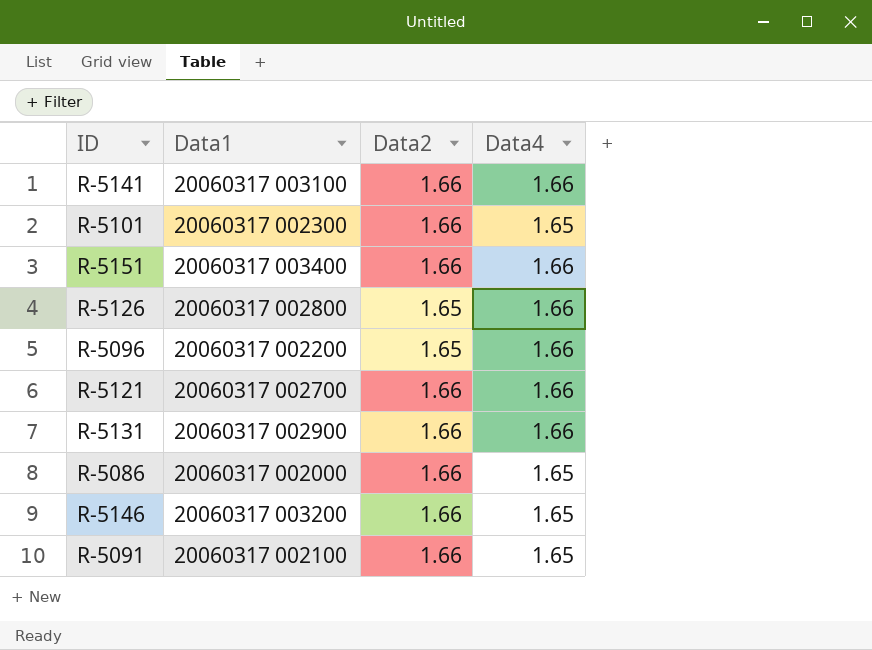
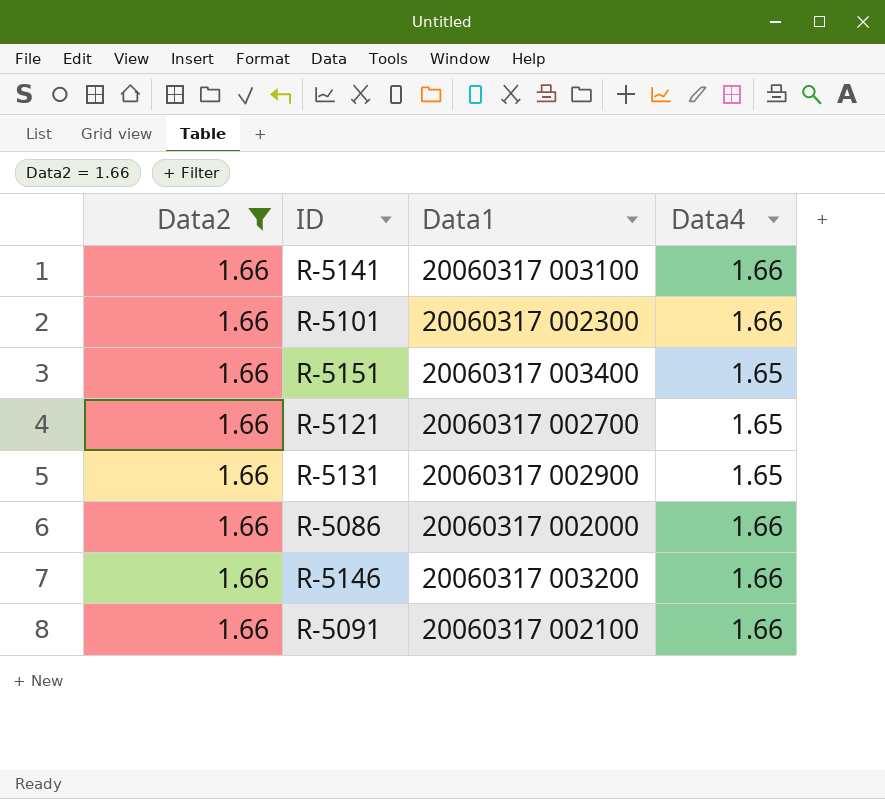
filter: none -> Data2 = 1.66
column Data2 | position: 3 -> 1
R-5101 | Data4: 1.65 -> 1.66
R-5151 | Data4: 1.66 -> 1.65
R-5121 | Data4: 1.66 -> 1.65
R-5131 | Data4: 1.66 -> 1.65
R-5086 | Data4: 1.65 -> 1.66
R-5146 | Data4: 1.65 -> 1.66
R-5091 | Data4: 1.65 -> 1.66

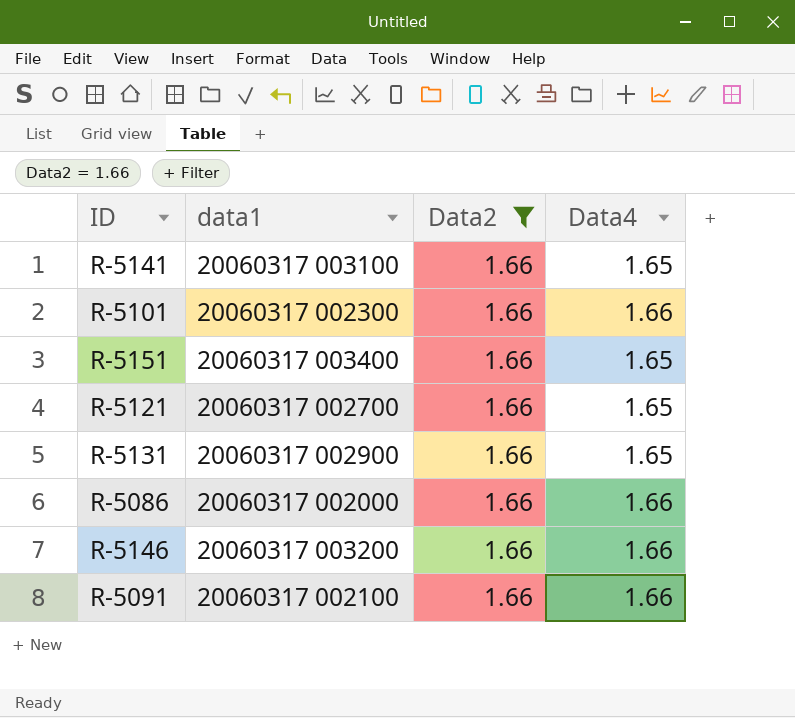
column name: Data1 -> data1
column Data2 | position: 1 -> 3
R-5141 | Data4: 1.66 -> 1.65

